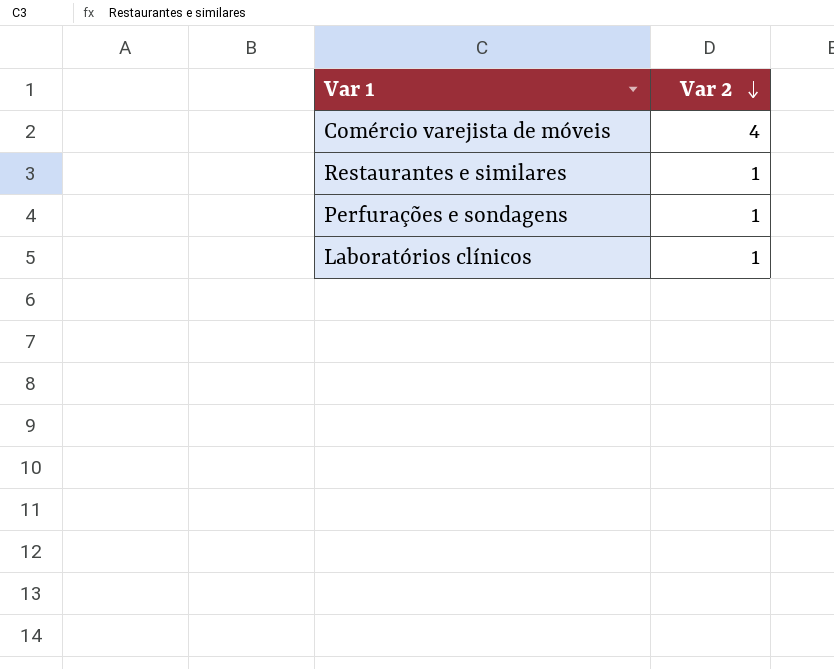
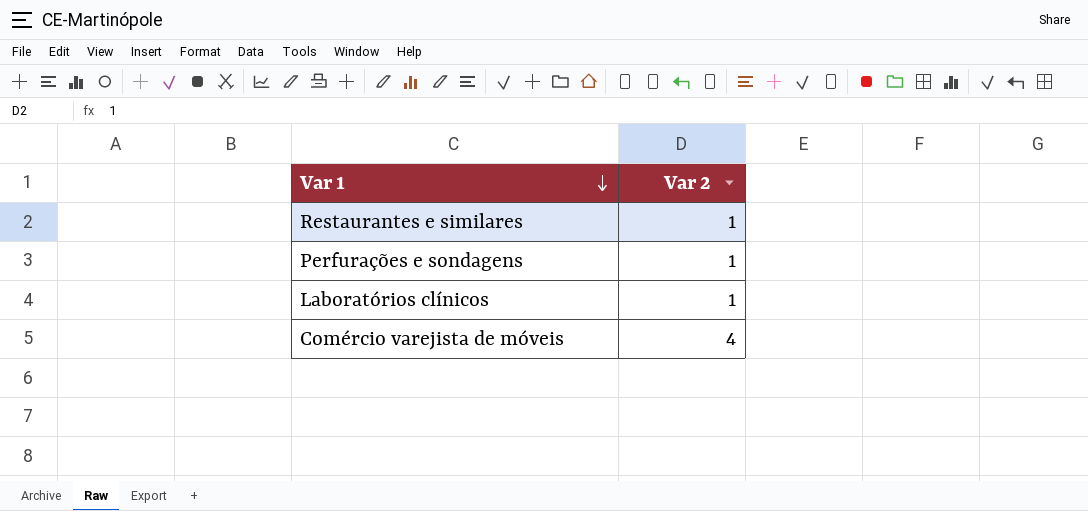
row order: Var 2 descending -> Var 1 descending

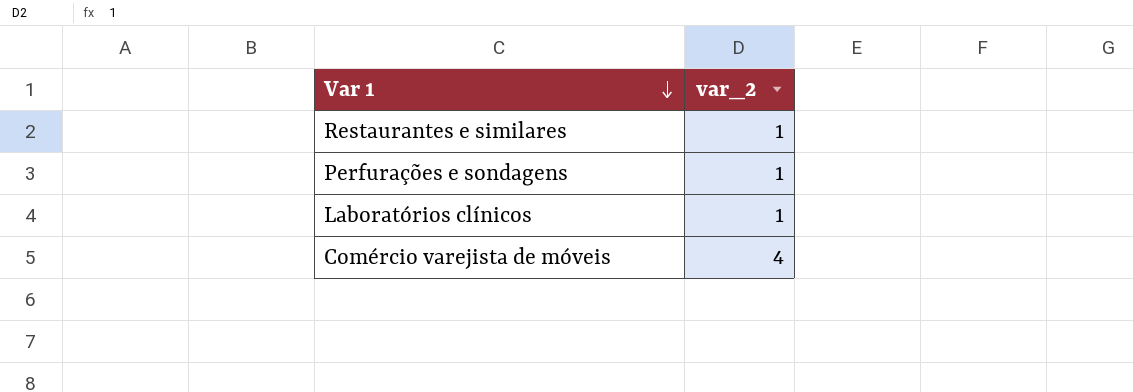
column name: Var 2 -> var_2

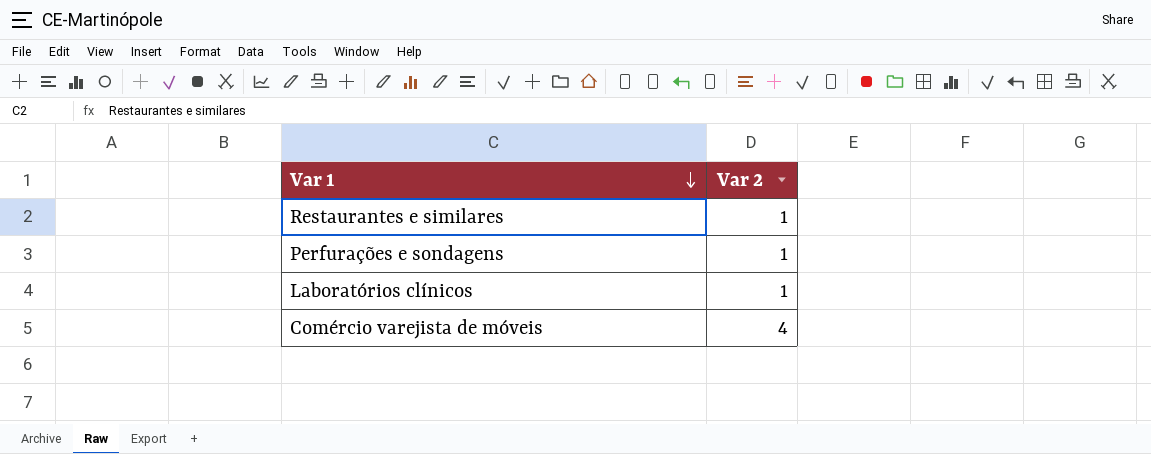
column name: var_2 -> Var 2

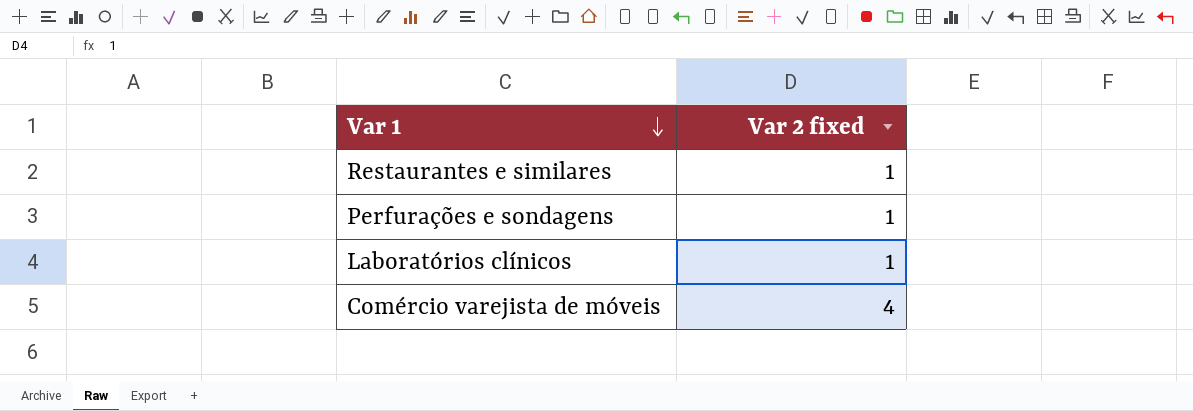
column name: Var 2 -> Var 2 fixed

